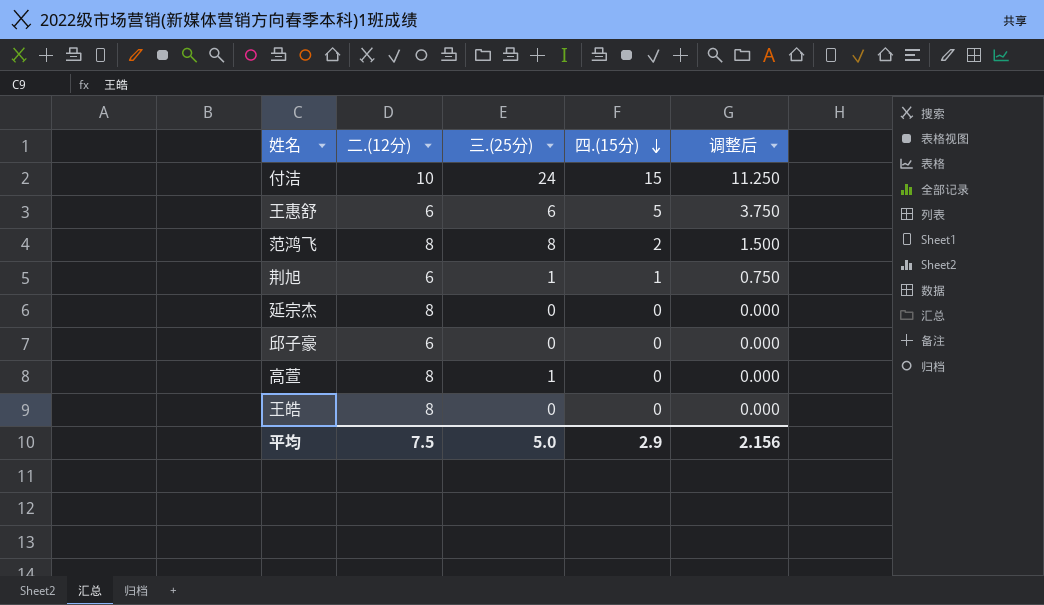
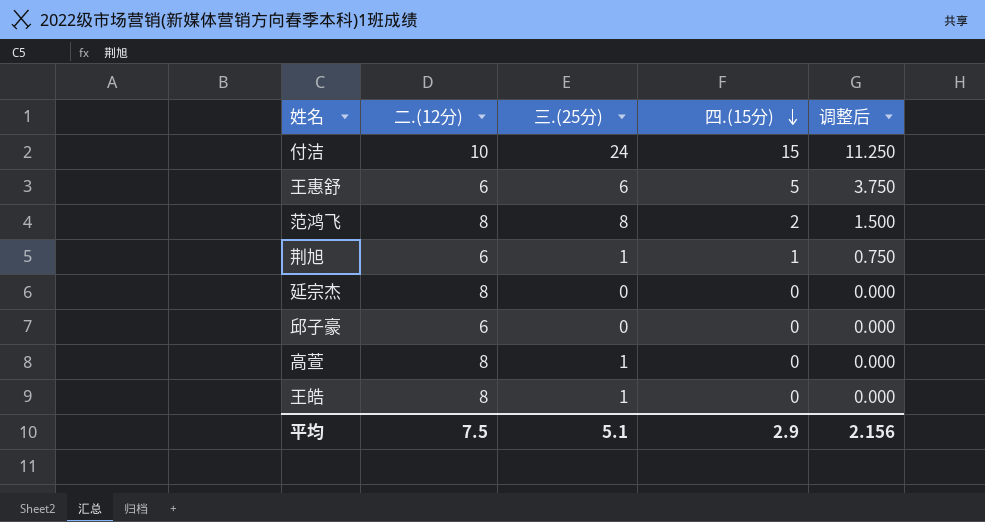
王皓 | 三.(25分): 0 -> 1
平均 | 三.(25分): 5.0 -> 5.1

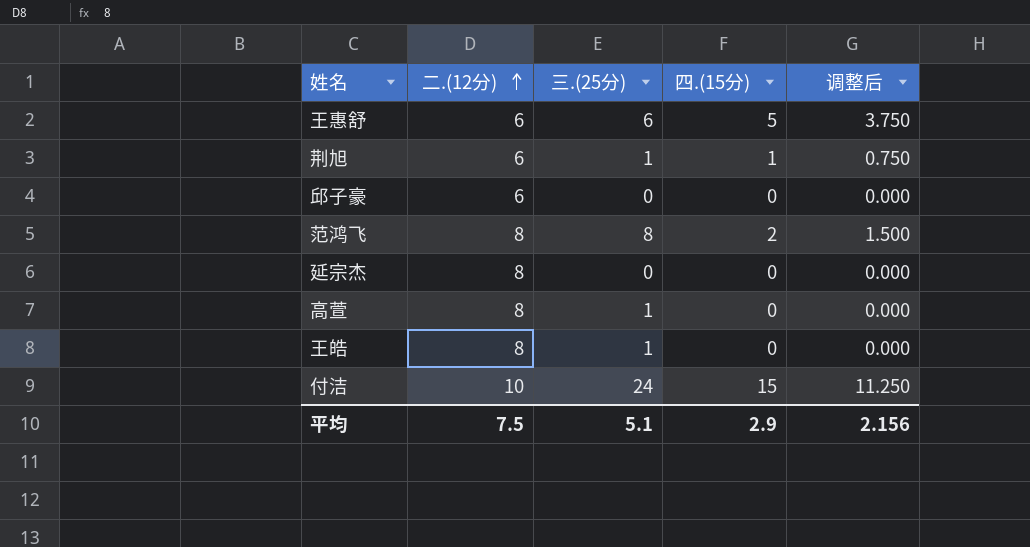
row order: 四.(15分) descending -> 二.(12分) ascending

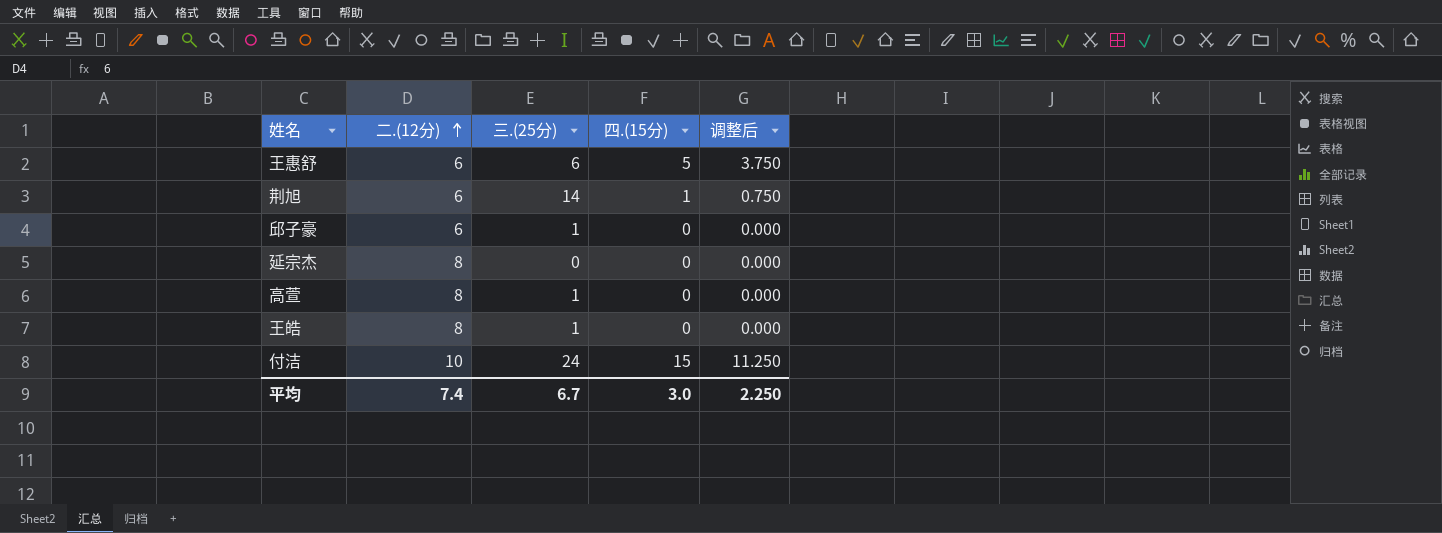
row 范鸿飞: 8 | 8 | 2 | 1.500 -> none
荆旭 | 三.(25分): 1 -> 14
邱子豪 | 三.(25分): 0 -> 1
平均 | 二.(12分): 7.5 -> 7.4
平均 | 三.(25分): 5.1 -> 6.7
平均 | 四.(15分): 2.9 -> 3.0
平均 | 调整后: 2.156 -> 2.250

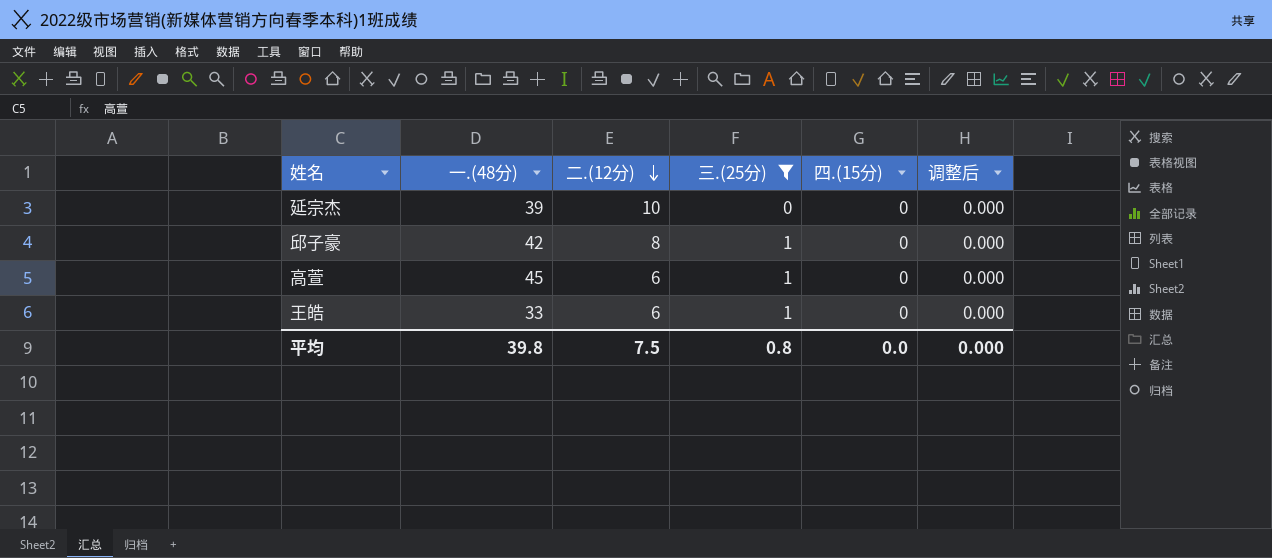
filter: none -> 三.(25分) <= 1
row order: 二.(12分) ascending -> 二.(12分) descending
column 一.(48分) | position: none -> 2
延宗杰 | 二.(12分): 8 -> 10
邱子豪 | 二.(12分): 6 -> 8
高萱 | 二.(12分): 8 -> 6
王皓 | 二.(12分): 8 -> 6
平均 | 二.(12分): 7.4 -> 7.5
平均 | 三.(25分): 6.7 -> 0.8
平均 | 四.(15分): 3.0 -> 0.0
平均 | 调整后: 2.250 -> 0.000

